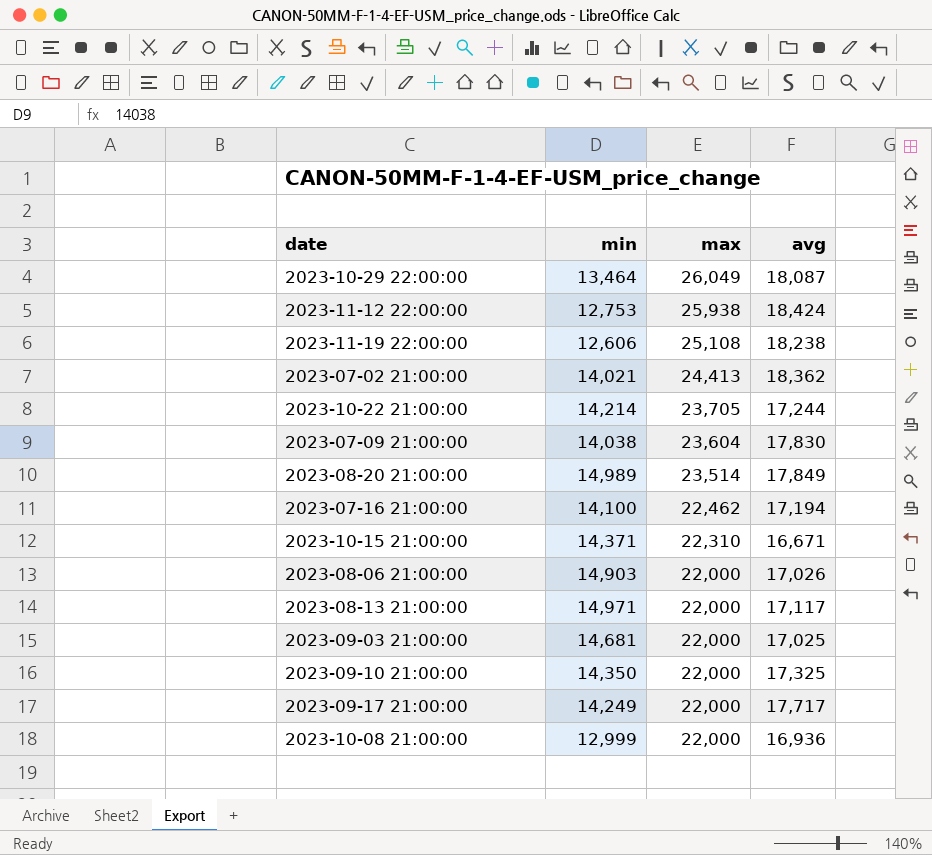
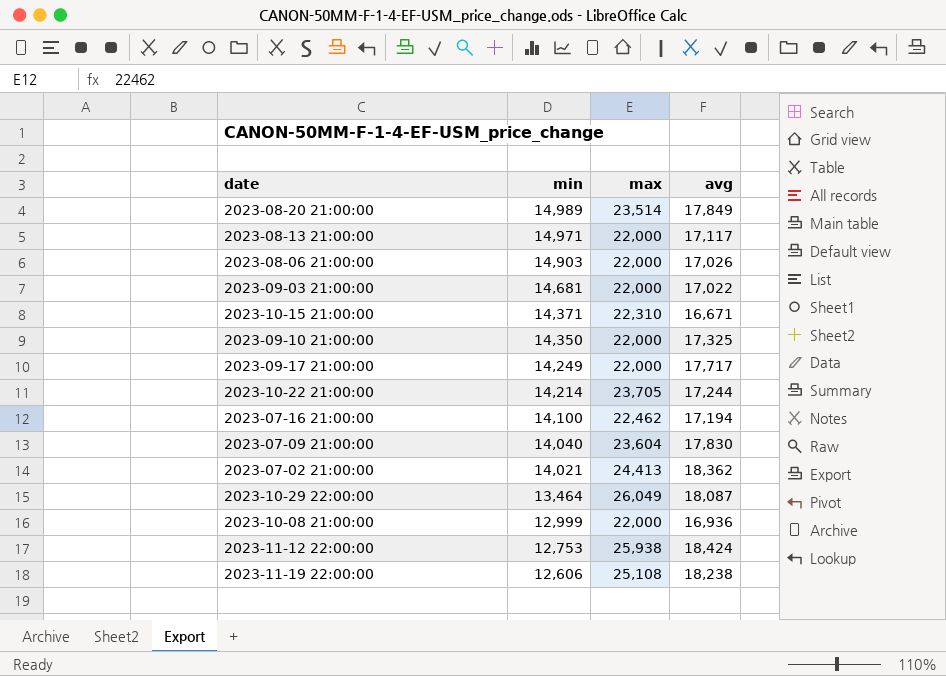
row order: max descending -> min descending
2023-09-03 21:00:00 | avg: 17,025 -> 17,022
2023-07-09 21:00:00 | min: 14,038 -> 14,040

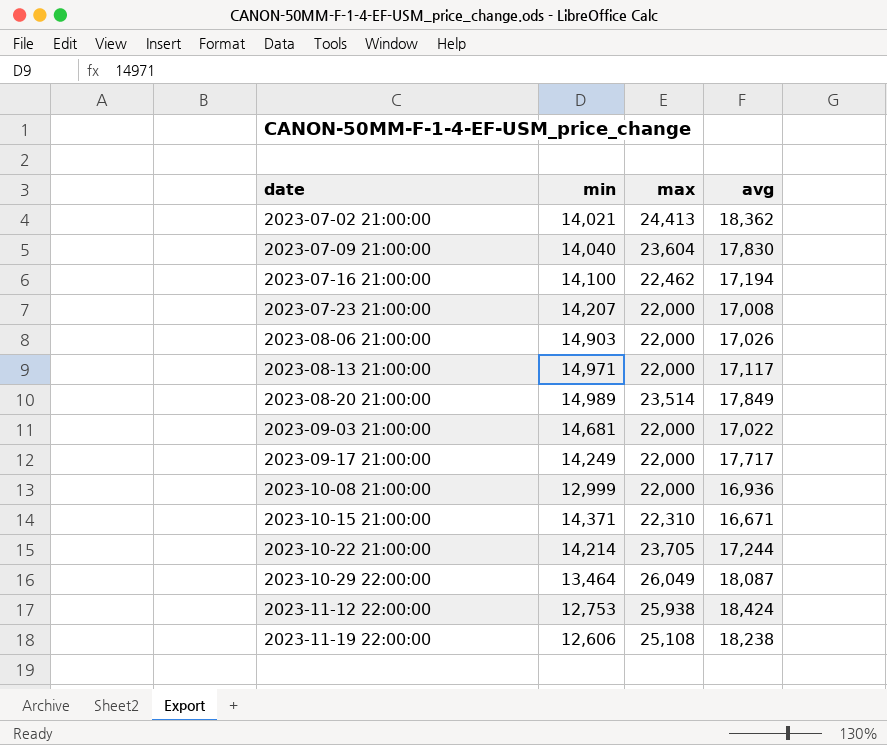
row order: min descending -> date ascending
row 2023-09-10 21:00:00: 14,350 | 22,000 | 17,325 -> none
row 2023-07-23 21:00:00: none -> 14,207 | 22,000 | 17,008

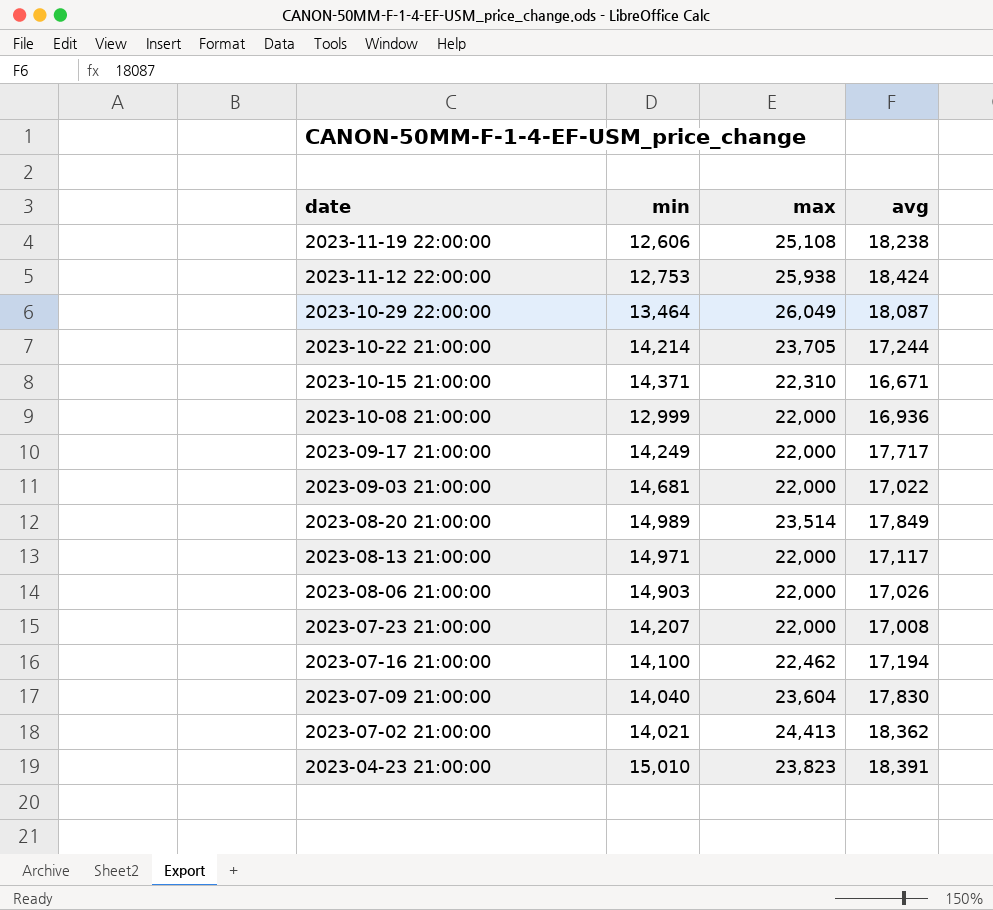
row order: date ascending -> date descending
row 2023-04-23 21:00:00: none -> 15,010 | 23,823 | 18,391

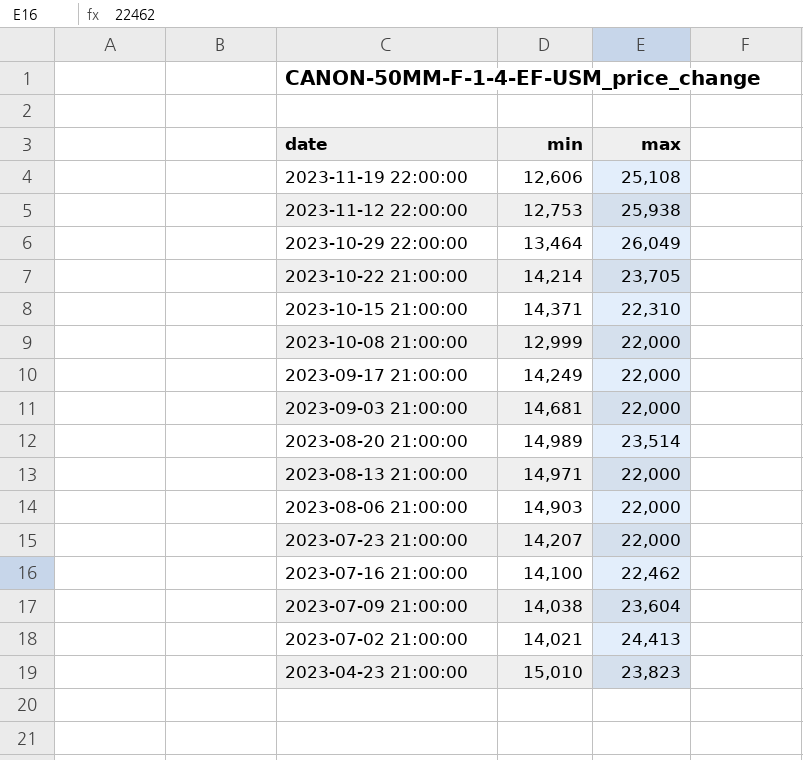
column avg | position: 4 -> none
2023-07-09 21:00:00 | min: 14,040 -> 14,038

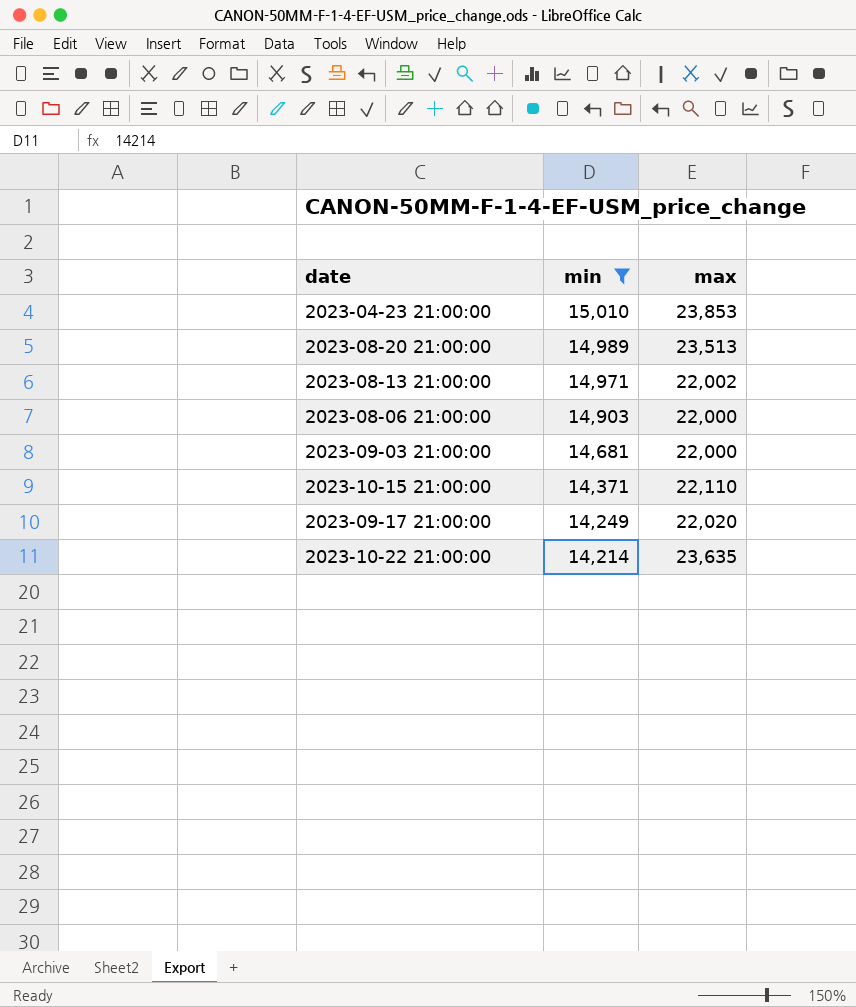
filter: none -> min >= 14,214
row order: date descending -> min descending
2023-04-23 21:00:00 | max: 23,823 -> 23,853
2023-08-20 21:00:00 | max: 23,514 -> 23,513
2023-08-13 21:00:00 | max: 22,000 -> 22,002
2023-10-15 21:00:00 | max: 22,310 -> 22,110
2023-09-17 21:00:00 | max: 22,000 -> 22,020
2023-10-22 21:00:00 | max: 23,705 -> 23,635

